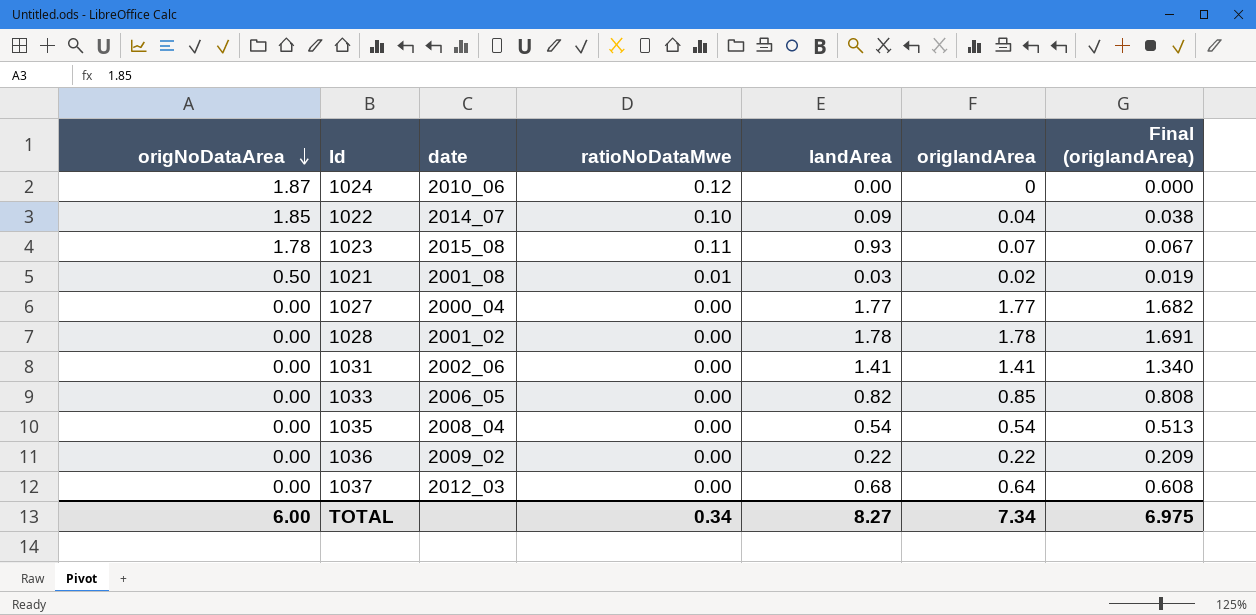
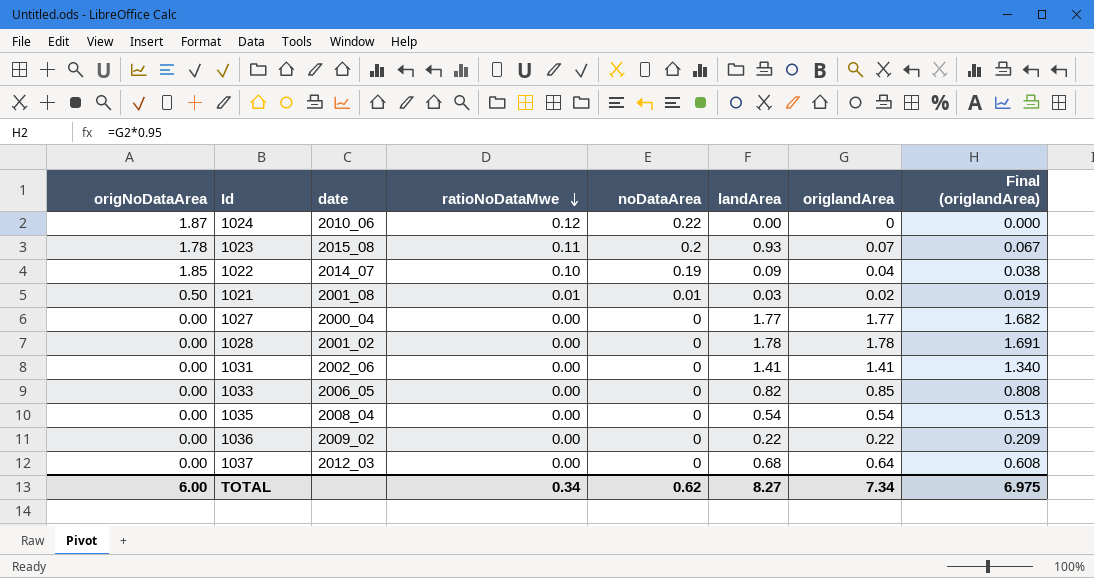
row order: origNoDataArea descending -> ratioNoDataMwe descending
column noDataArea | position: none -> 5

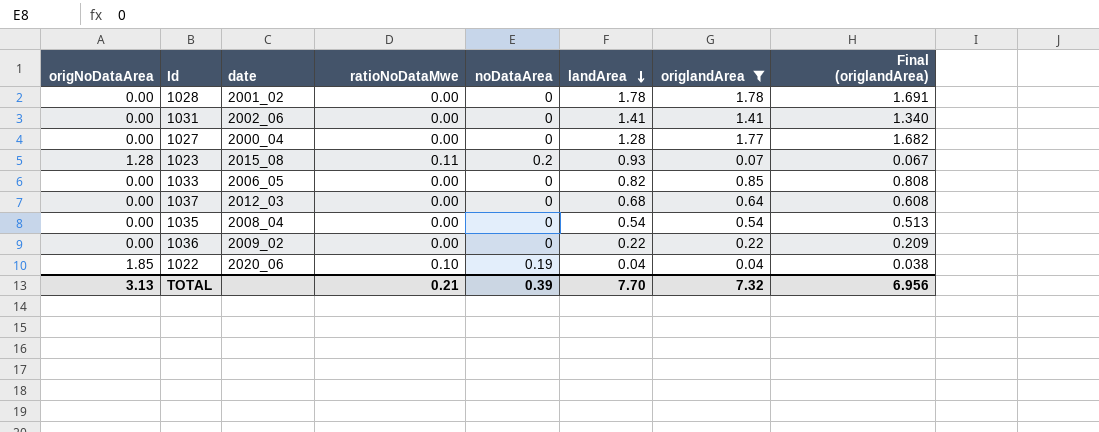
filter: none -> origlandArea >= 0.04
row order: ratioNoDataMwe descending -> landArea descending
1027 | landArea: 1.77 -> 1.28
1023 | origNoDataArea: 1.78 -> 1.28
1022 | date: 2014_07 -> 2020_06
1022 | landArea: 0.09 -> 0.04
TOTAL | origNoDataArea: 6.00 -> 3.13
TOTAL | ratioNoDataMwe: 0.34 -> 0.21
TOTAL | noDataArea: 0.62 -> 0.39
TOTAL | landArea: 8.27 -> 7.70
TOTAL | origlandArea: 7.34 -> 7.32
TOTAL | Final (origlandArea): 6.975 -> 6.956

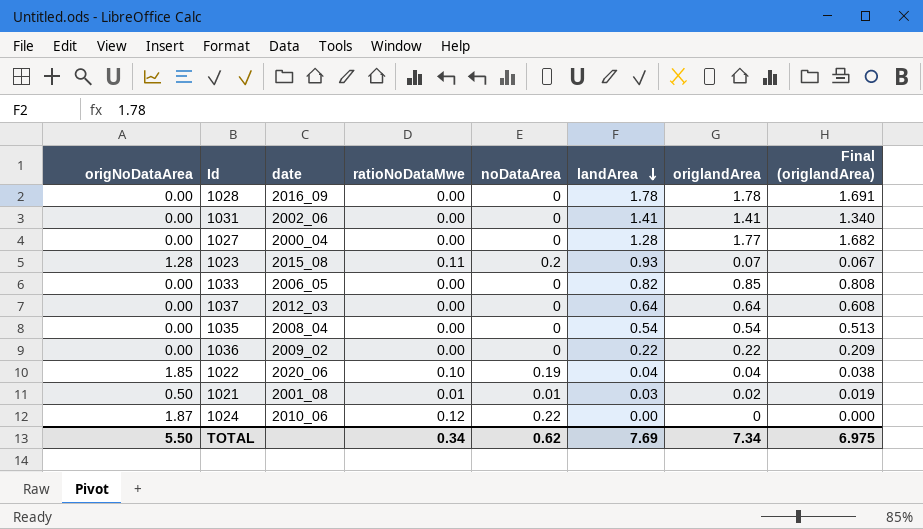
filter: origlandArea >= 0.04 -> none
1028 | date: 2001_02 -> 2016_09
1037 | landArea: 0.68 -> 0.64
TOTAL | origNoDataArea: 3.13 -> 5.50
TOTAL | ratioNoDataMwe: 0.21 -> 0.34
TOTAL | noDataArea: 0.39 -> 0.62
TOTAL | landArea: 7.70 -> 7.69
TOTAL | origlandArea: 7.32 -> 7.34
TOTAL | Final (origlandArea): 6.956 -> 6.975

